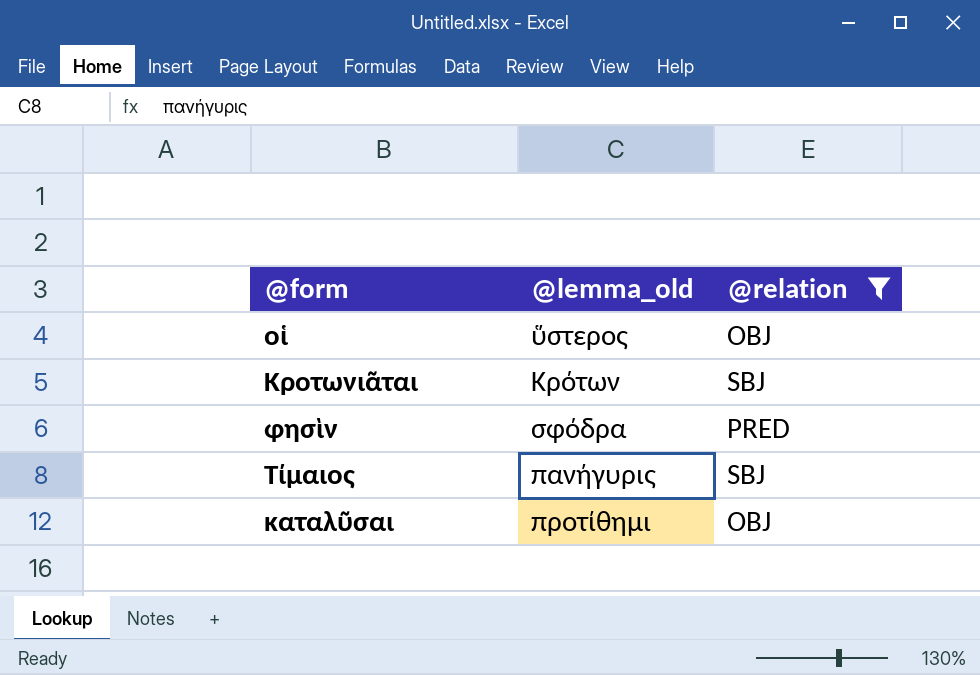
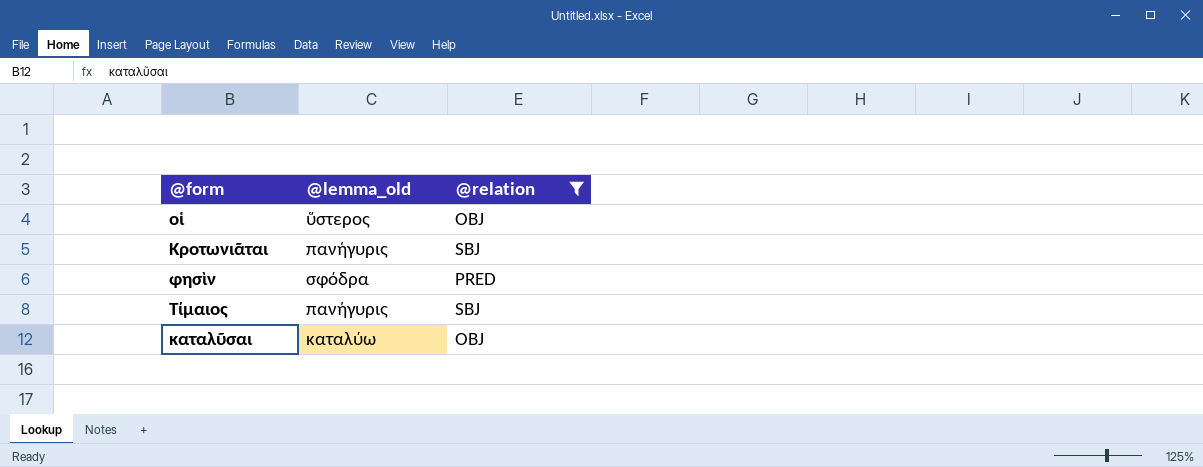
Κροτωνιᾶται | @lemma_old: Κρότων -> πανήγυρις
καταλῦσαι | @lemma_old: προτίθημι -> καταλύω

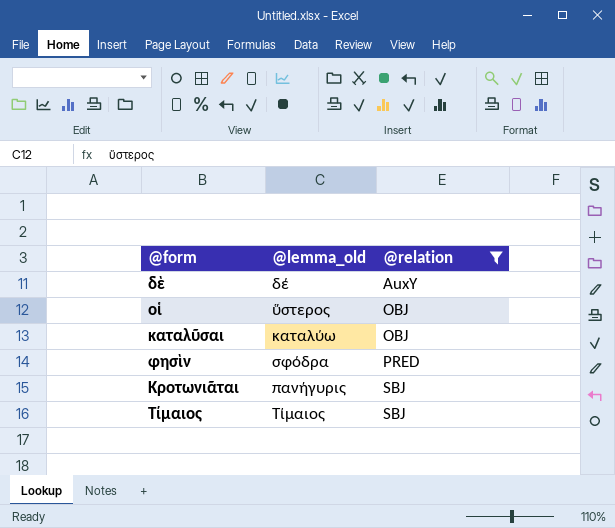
row order: none -> @relation ascending
row δὲ: none -> δέ | AuxY
Τίμαιος | @lemma_old: πανήγυρις -> Τίμαιος

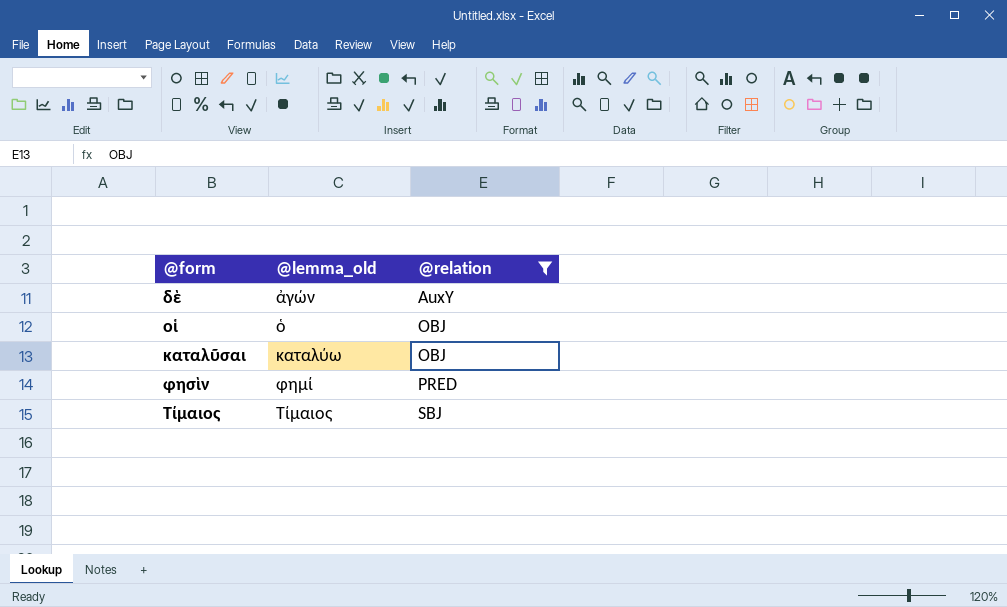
row Κροτωνιᾶται: πανήγυρις | SBJ -> none
δὲ | @lemma_old: δέ -> ἀγών
οἱ | @lemma_old: ὕστερος -> ὁ
φησὶν | @lemma_old: σφόδρα -> φημί

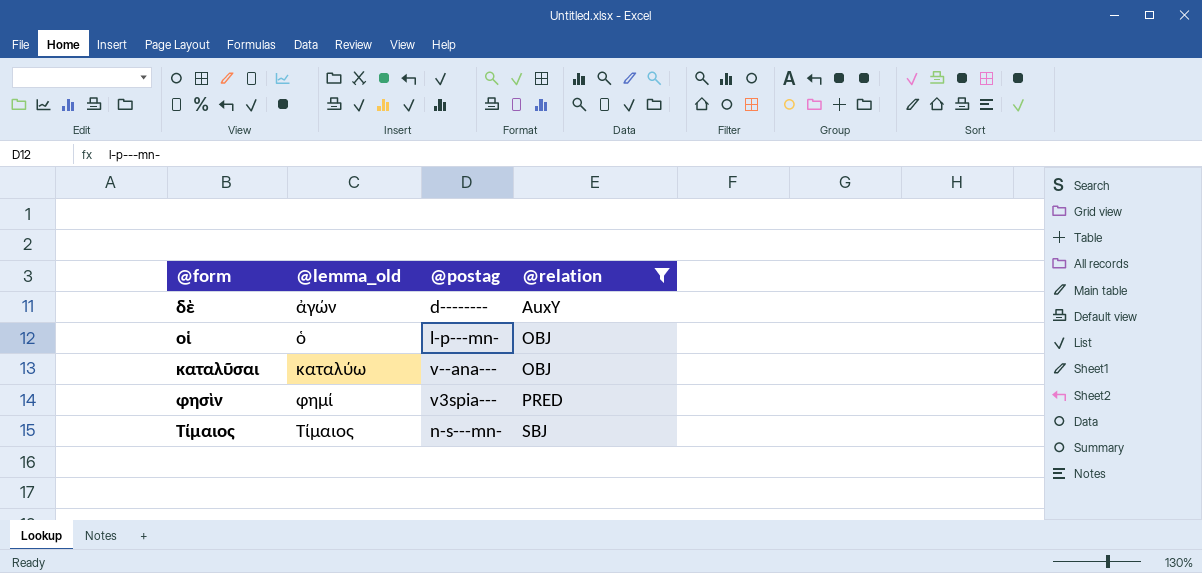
column @postag | position: none -> 3

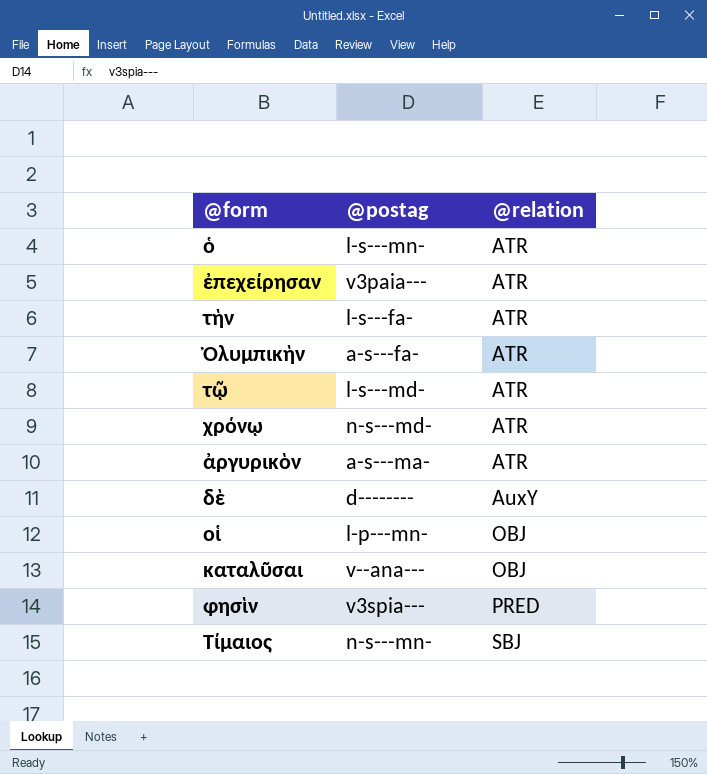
filter: @relation != ATR -> none
column @lemma_old | position: 2 -> none

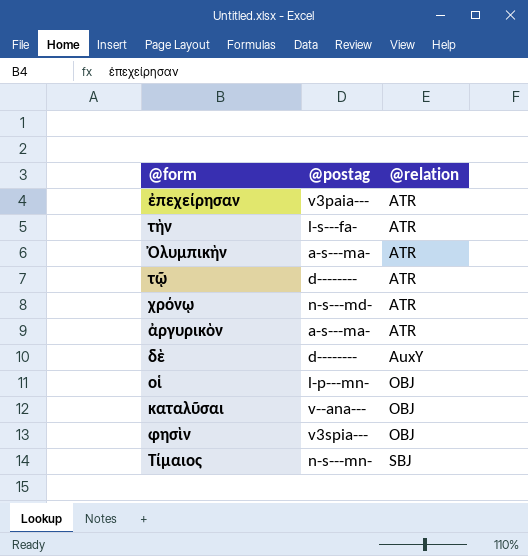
row ὁ: l-s---mn- | ATR -> none
Ὀλυμπικὴν | @postag: a-s---fa- -> a-s---ma-
τῷ | @postag: l-s---md- -> d--------
φησὶν | @relation: PRED -> OBJ

